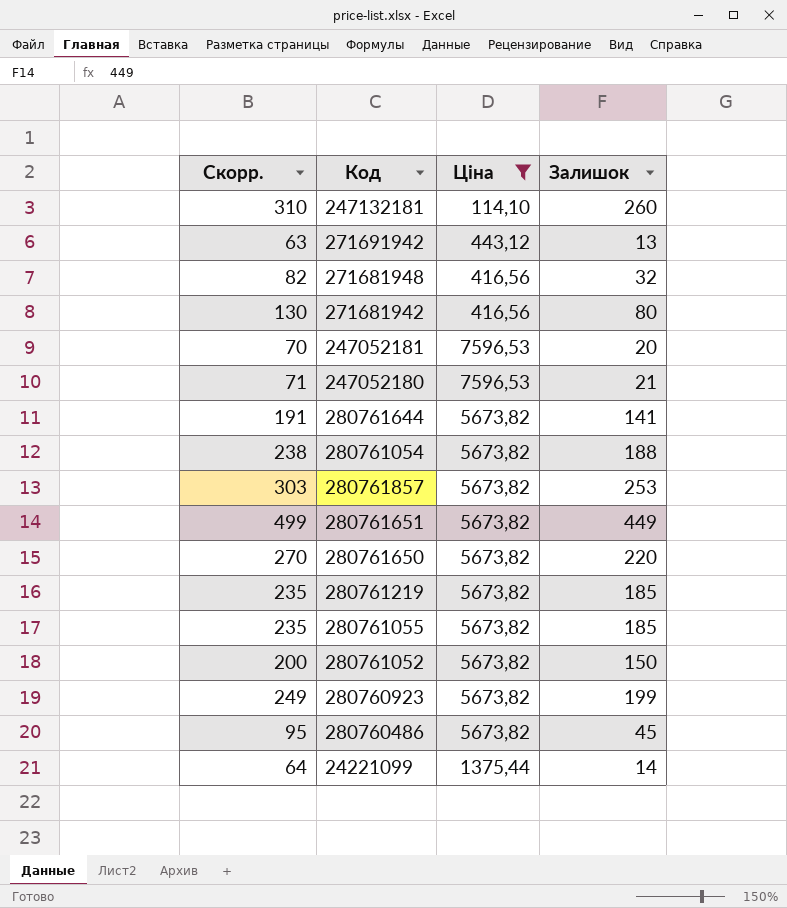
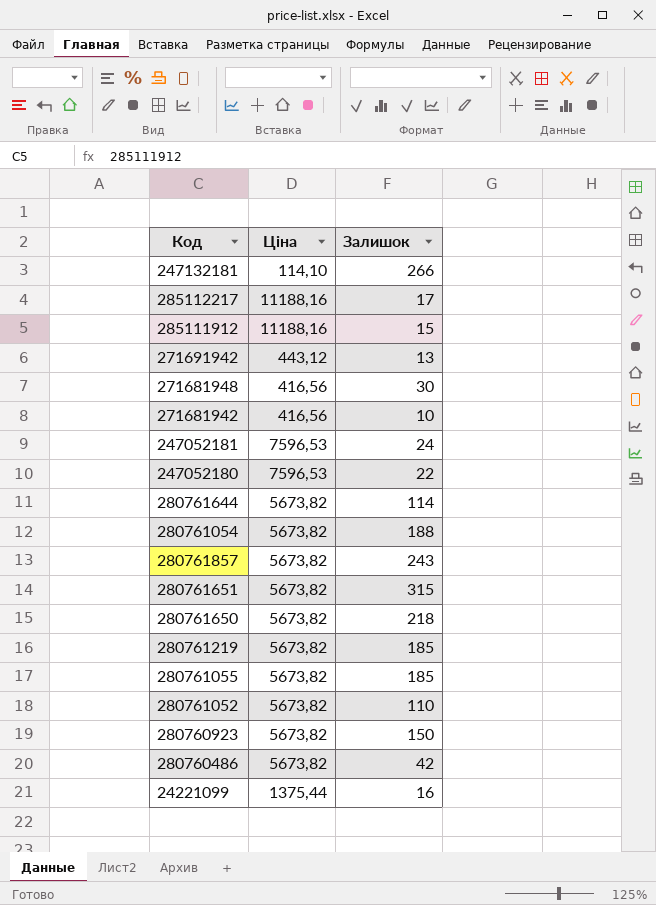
filter: Ціна != 11188,16 -> none
column Скорр. | formula: [Залишок] + 50 -> none
247132181 | Залишок: 260 -> 266
271681948 | Залишок: 32 -> 30
271681942 | Залишок: 80 -> 10
247052181 | Залишок: 20 -> 24
247052180 | Залишок: 21 -> 22
280761644 | Залишок: 141 -> 114
280761857 | Залишок: 253 -> 243
280761651 | Залишок: 449 -> 315
280761650 | Залишок: 220 -> 218
280761052 | Залишок: 150 -> 110
280760923 | Залишок: 199 -> 150
280760486 | Залишок: 45 -> 42
24221099 | Залишок: 14 -> 16

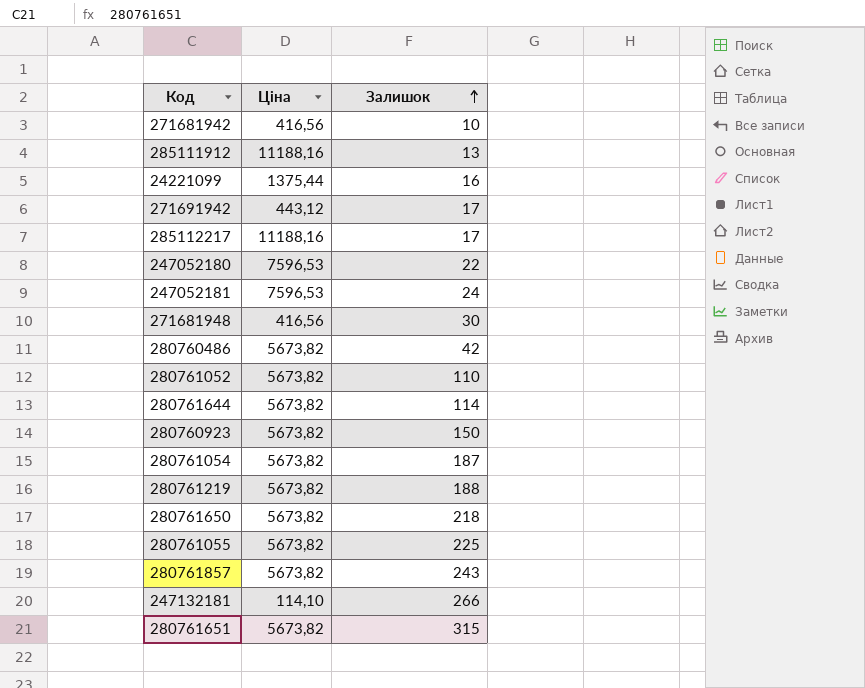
row order: none -> Залишок ascending
285111912 | Залишок: 15 -> 13
271691942 | Залишок: 13 -> 17
280761054 | Залишок: 188 -> 187
280761219 | Залишок: 185 -> 188
280761055 | Залишок: 185 -> 225

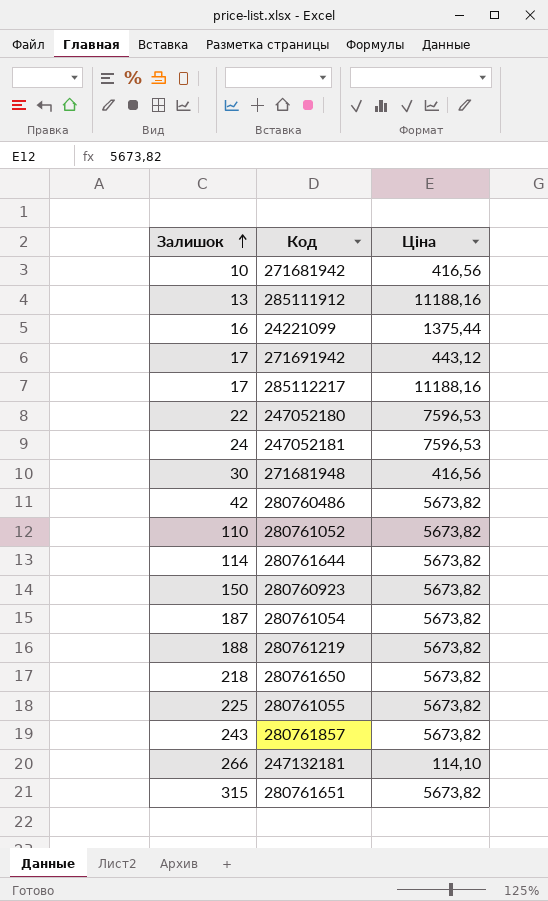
column Залишок | position: 3 -> 1

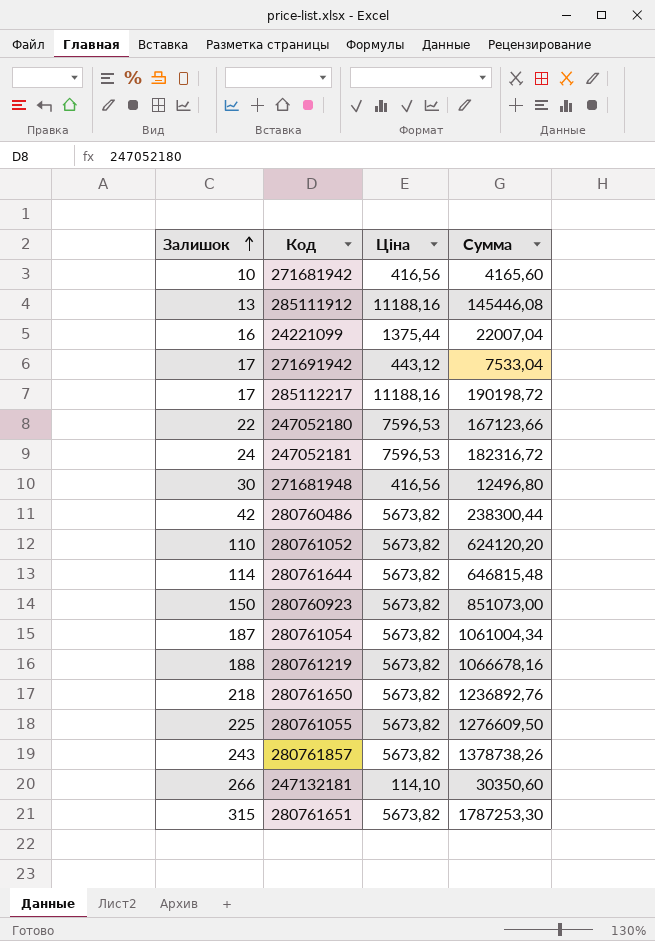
column Сумма | formula: none -> [Залишок] * [Ціна]

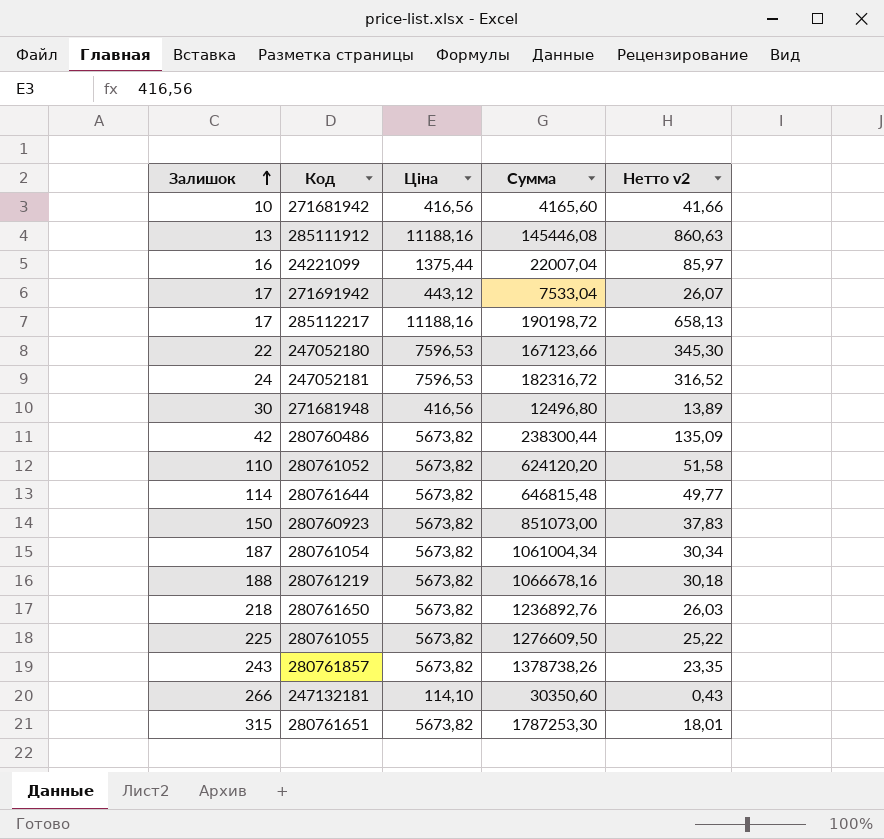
column Нетто v2 | formula: none -> [Ціна] / [Залишок]

